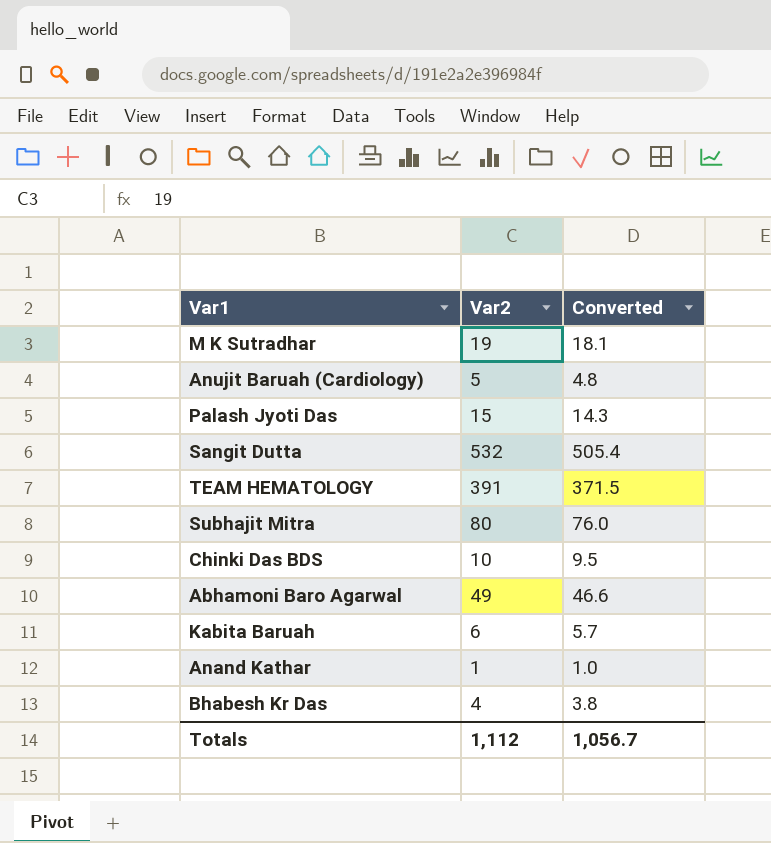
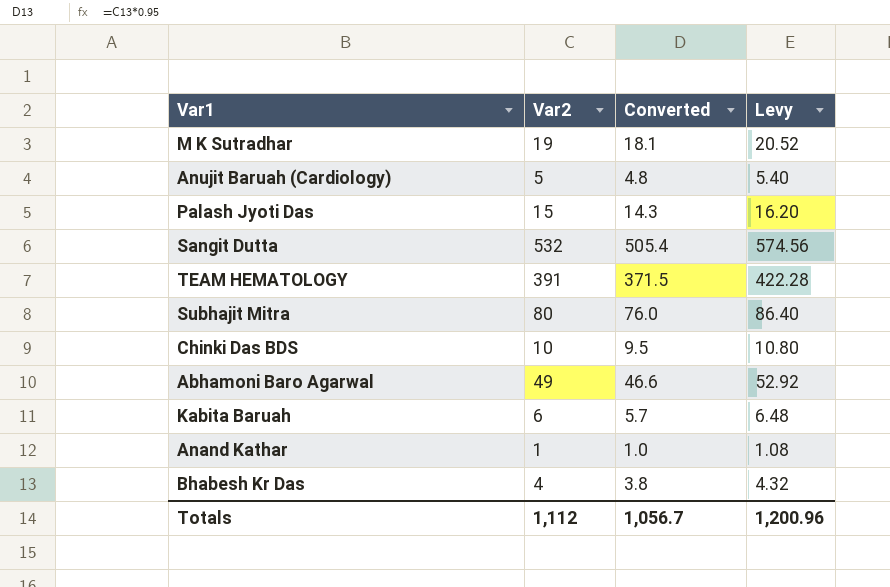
column Levy | formula: none -> [Var2] * 1.08

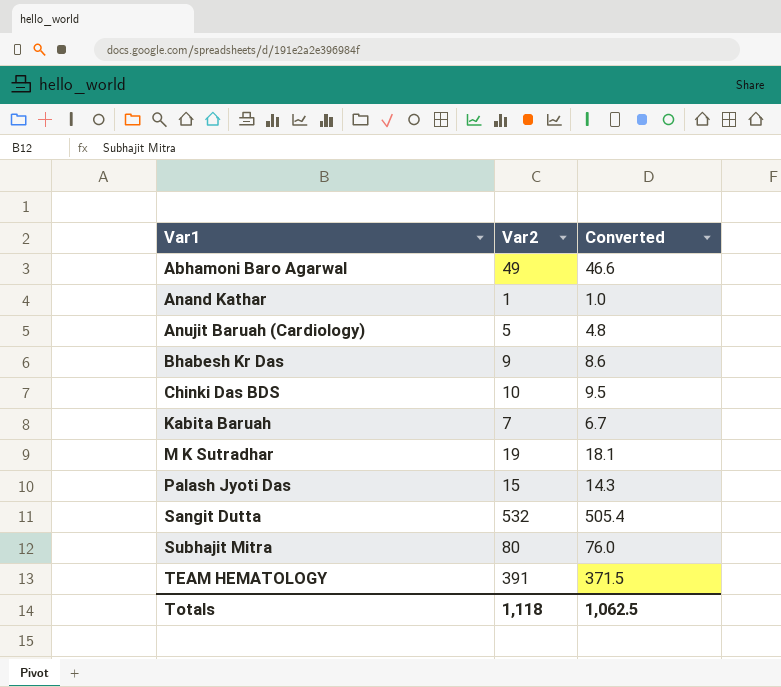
row order: none -> Var1 ascending
column Levy | formula: [Var2] * 1.08 -> none
Bhabesh Kr Das | Var2: 4 -> 9
Bhabesh Kr Das | Converted: 3.8 -> 8.6
Kabita Baruah | Var2: 6 -> 7
Kabita Baruah | Converted: 5.7 -> 6.7
Totals | Var2: 1,112 -> 1,118
Totals | Converted: 1,056.7 -> 1,062.5

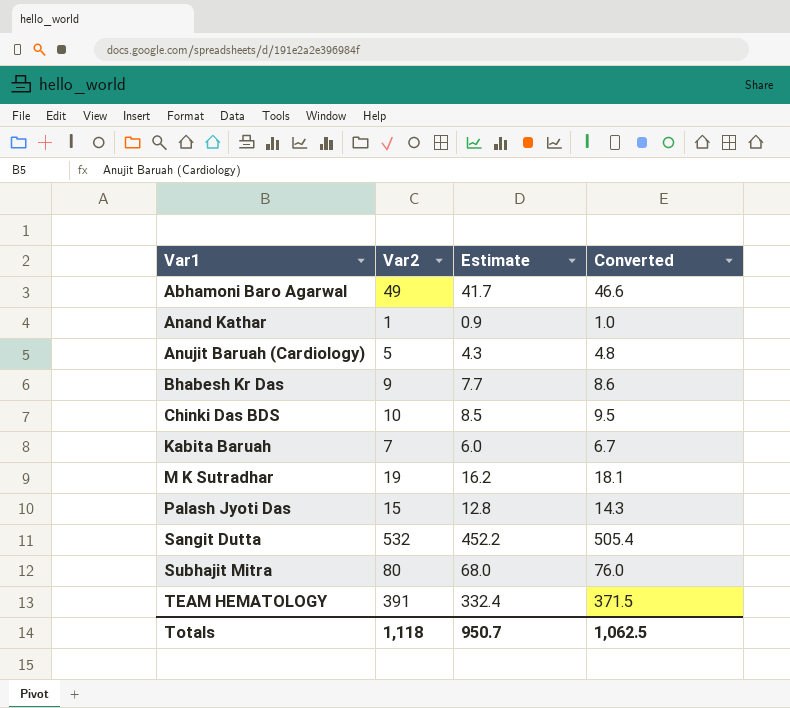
column Estimate | formula: none -> [Var2] * 0.85

